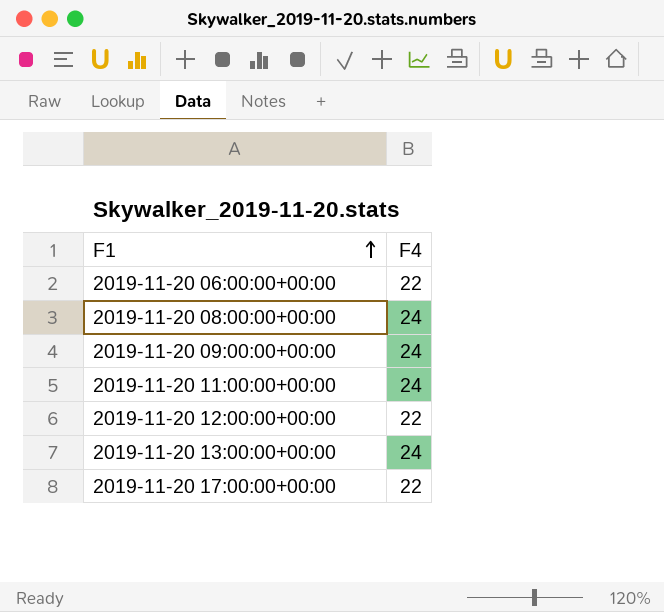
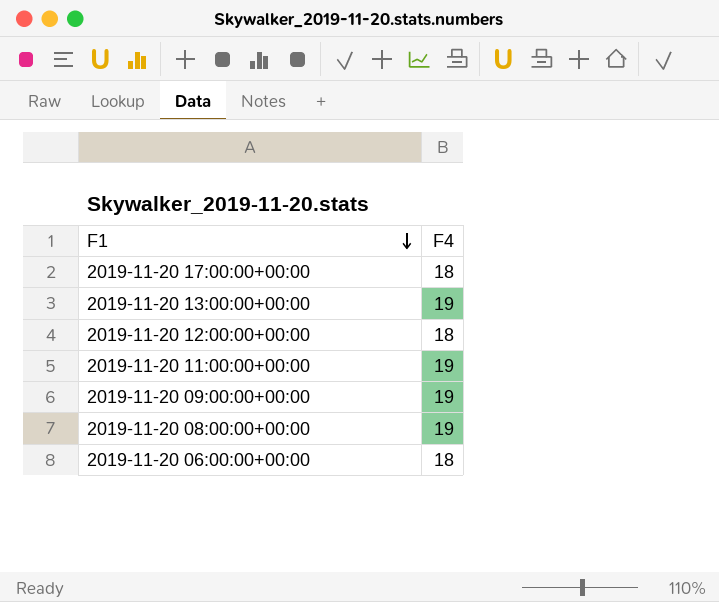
row order: F1 ascending -> F1 descending
2019-11-20 17:00:00+00:00 | F4: 22 -> 18
2019-11-20 13:00:00+00:00 | F4: 24 -> 19
2019-11-20 12:00:00+00:00 | F4: 22 -> 18
2019-11-20 11:00:00+00:00 | F4: 24 -> 19
2019-11-20 09:00:00+00:00 | F4: 24 -> 19
2019-11-20 08:00:00+00:00 | F4: 24 -> 19
2019-11-20 06:00:00+00:00 | F4: 22 -> 18

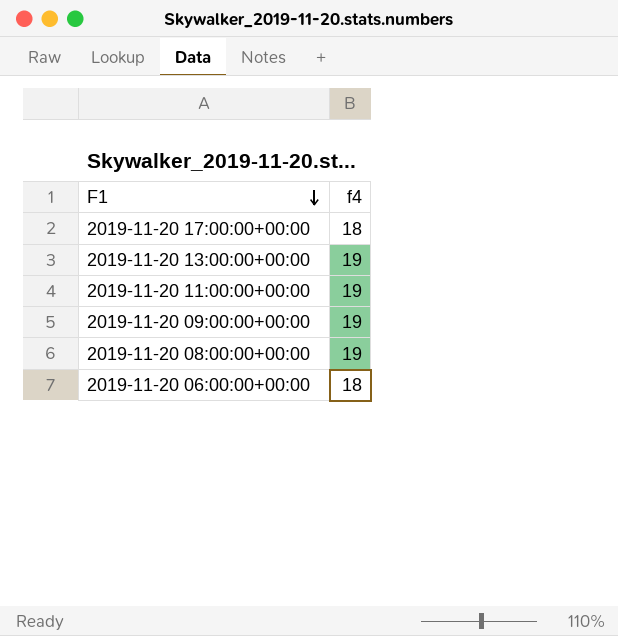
column name: F4 -> f4
row 2019-11-20 12:00:00+00:00: 18 -> none

